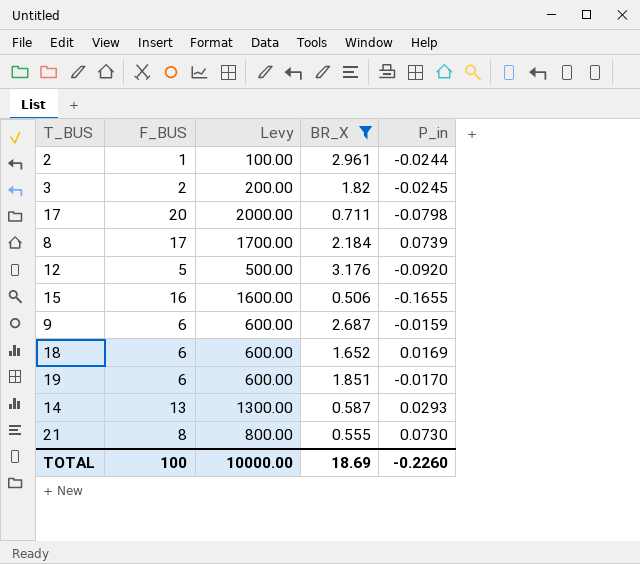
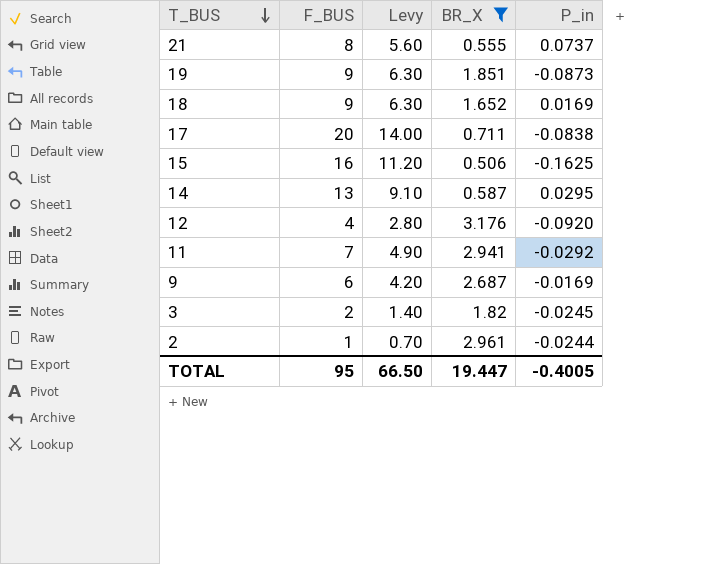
row order: none -> T_BUS descending
column Levy | formula: [F_BUS] * 100 -> [F_BUS] * 0.7
row 8: 17 | 1700.00 | 2.184 | 0.0739 -> none
21 | P_in: 0.0730 -> 0.0737
19 | F_BUS: 6 -> 9
19 | P_in: -0.0170 -> -0.0873
18 | F_BUS: 6 -> 9
17 | P_in: -0.0798 -> -0.0838
15 | P_in: -0.1655 -> -0.1625
14 | P_in: 0.0293 -> 0.0295
12 | F_BUS: 5 -> 4
row 11: none -> 7 | 4.90 | 2.941 | -0.0292
9 | P_in: -0.0159 -> -0.0169
TOTAL | F_BUS: 100 -> 95
TOTAL | Levy: 10000.00 -> 66.50
TOTAL | BR_X: 18.69 -> 19.447
TOTAL | P_in: -0.2260 -> -0.4005

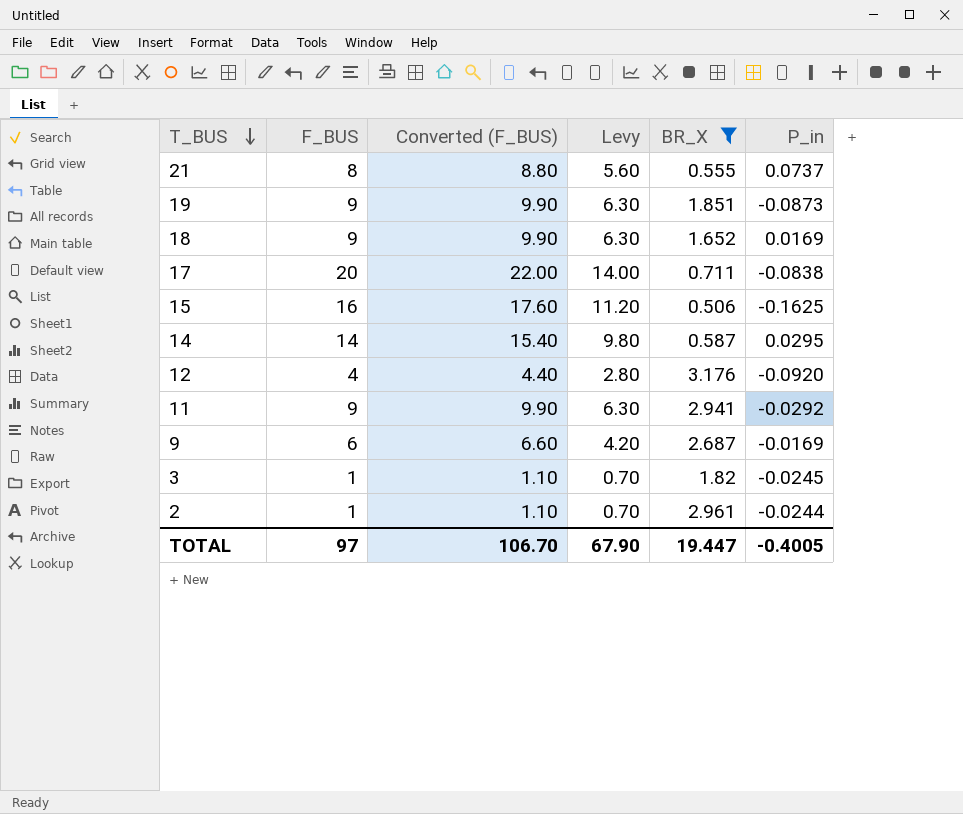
column Converted (F_BUS) | formula: none -> [F_BUS] * 1.1
14 | F_BUS: 13 -> 14
14 | Levy: 9.10 -> 9.80
11 | F_BUS: 7 -> 9
11 | Levy: 4.90 -> 6.30
3 | F_BUS: 2 -> 1
3 | Levy: 1.40 -> 0.70
TOTAL | F_BUS: 95 -> 97
TOTAL | Levy: 66.50 -> 67.90

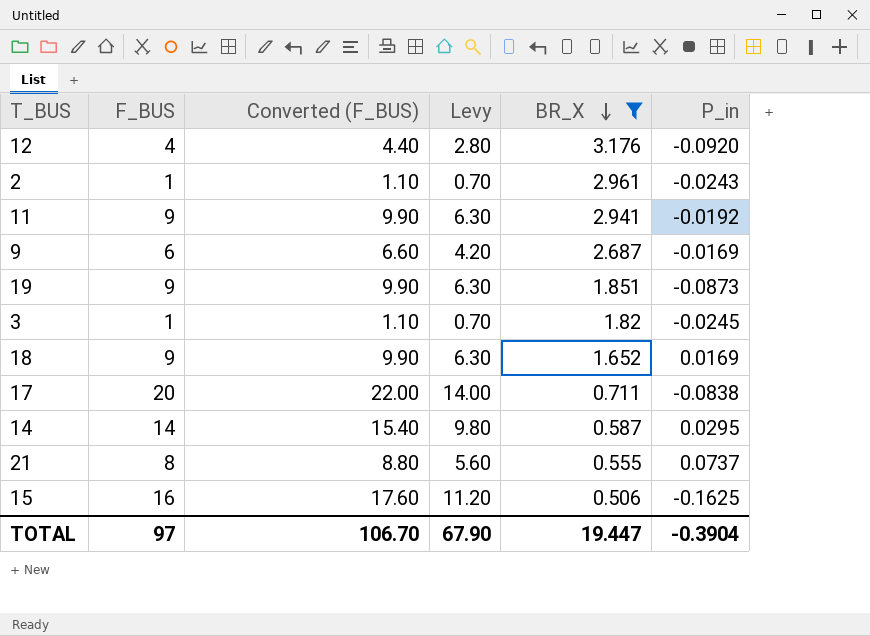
row order: T_BUS descending -> BR_X descending
2 | P_in: -0.0244 -> -0.0243
11 | P_in: -0.0292 -> -0.0192
TOTAL | P_in: -0.4005 -> -0.3904

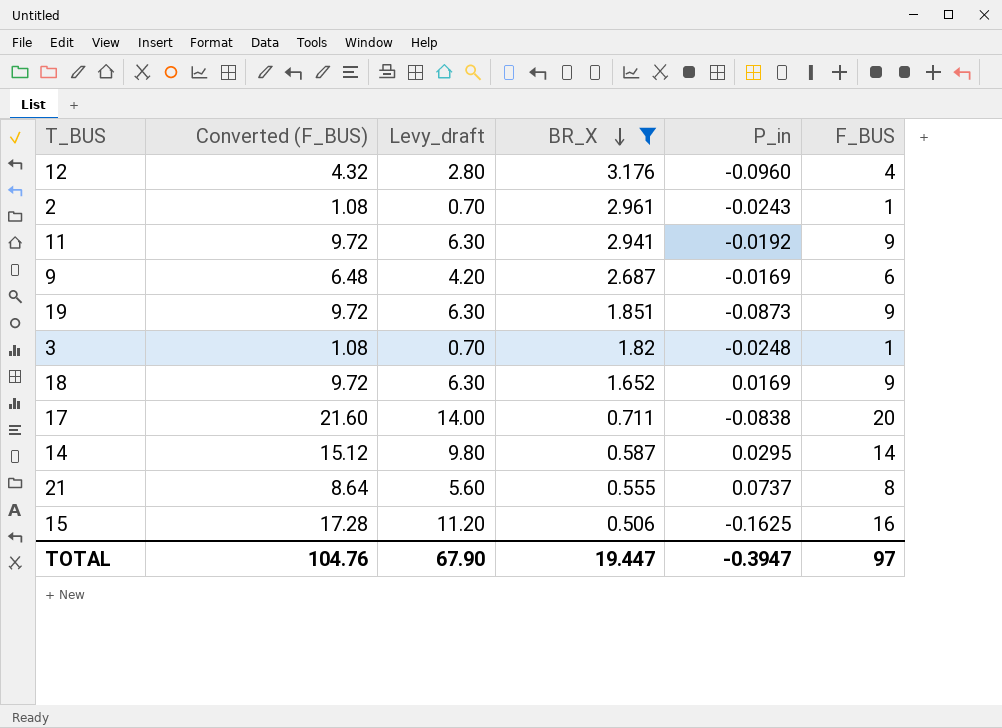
column Converted (F_BUS) | formula: [F_BUS] * 1.1 -> [F_BUS] * 1.08
column name: Levy -> Levy_draft
column F_BUS | position: 2 -> 6
12 | P_in: -0.0920 -> -0.0960
3 | P_in: -0.0245 -> -0.0248
TOTAL | Converted (F_BUS): 106.70 -> 104.76
TOTAL | P_in: -0.3904 -> -0.3947

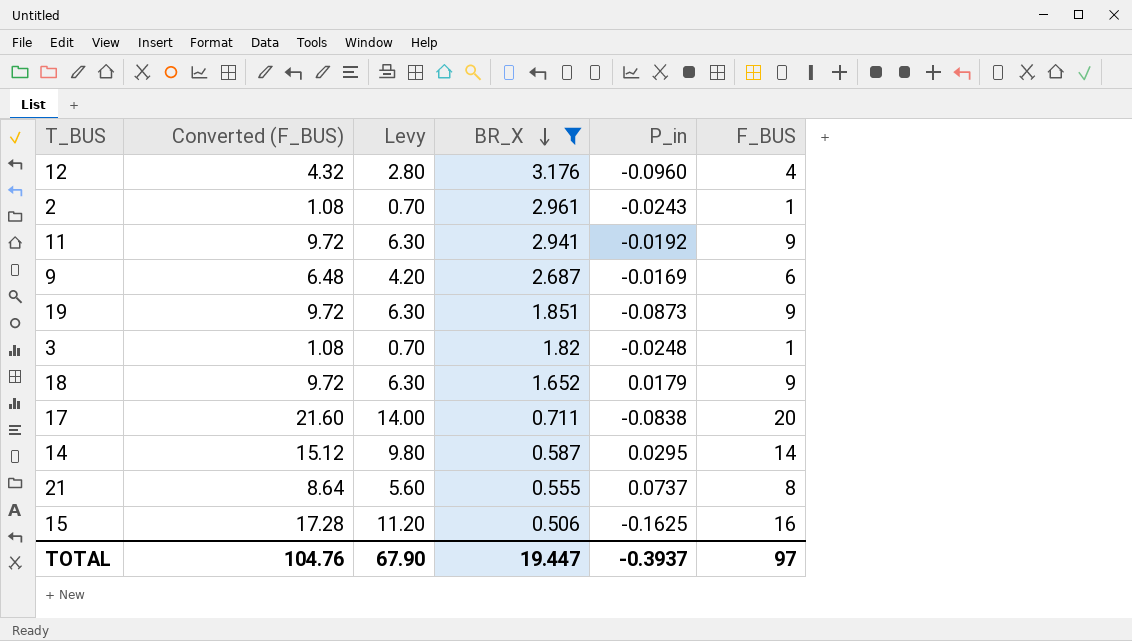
column name: Levy_draft -> Levy
18 | P_in: 0.0169 -> 0.0179
TOTAL | P_in: -0.3947 -> -0.3937

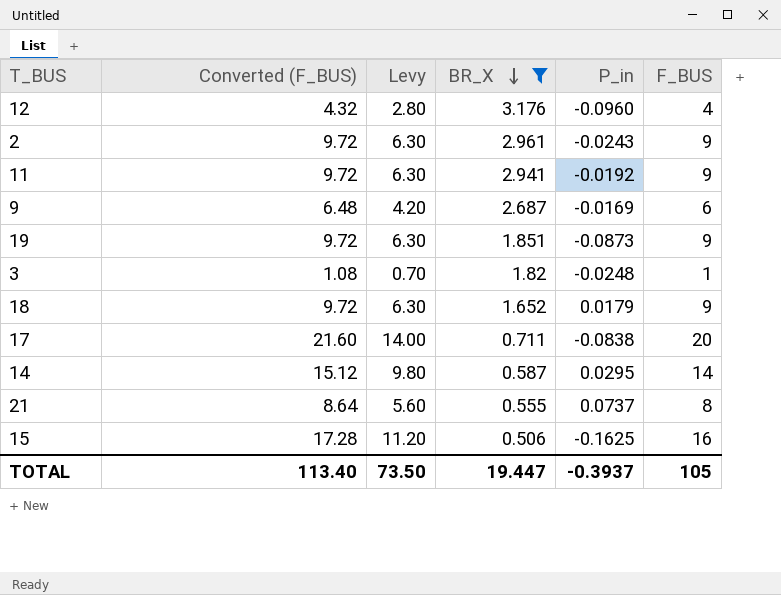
2 | Converted (F_BUS): 1.08 -> 9.72
2 | Levy: 0.70 -> 6.30
2 | F_BUS: 1 -> 9
TOTAL | Converted (F_BUS): 104.76 -> 113.40
TOTAL | Levy: 67.90 -> 73.50
TOTAL | F_BUS: 97 -> 105

